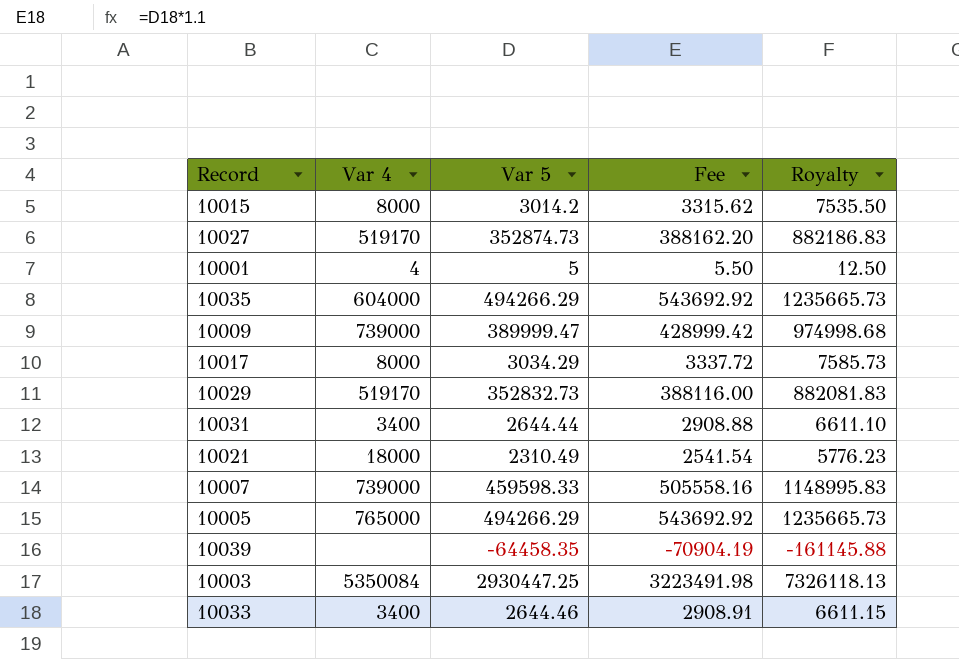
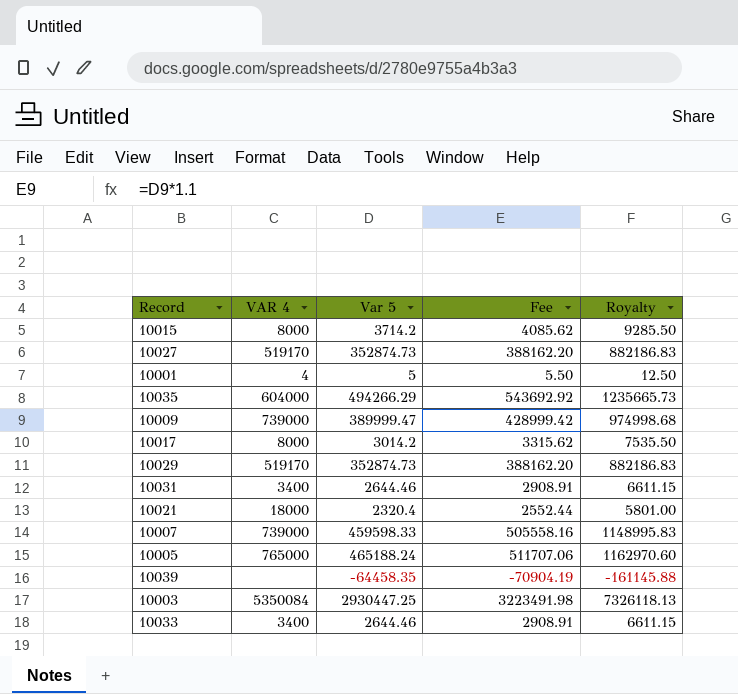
column name: Var 4 -> VAR 4
10015 | Var 5: 3014.2 -> 3714.2
10015 | Fee: 3315.62 -> 4085.62
10015 | Royalty: 7535.50 -> 9285.50
10017 | Var 5: 3034.29 -> 3014.2
10017 | Fee: 3337.72 -> 3315.62
10017 | Royalty: 7585.73 -> 7535.50
10029 | Var 5: 352832.73 -> 352874.73
10029 | Fee: 388116.00 -> 388162.20
10029 | Royalty: 882081.83 -> 882186.83
10031 | Var 5: 2644.44 -> 2644.46
10031 | Fee: 2908.88 -> 2908.91
10031 | Royalty: 6611.10 -> 6611.15
10021 | Var 5: 2310.49 -> 2320.4
10021 | Fee: 2541.54 -> 2552.44
10021 | Royalty: 5776.23 -> 5801.00
10005 | Var 5: 494266.29 -> 465188.24
10005 | Fee: 543692.92 -> 511707.06
10005 | Royalty: 1235665.73 -> 1162970.60

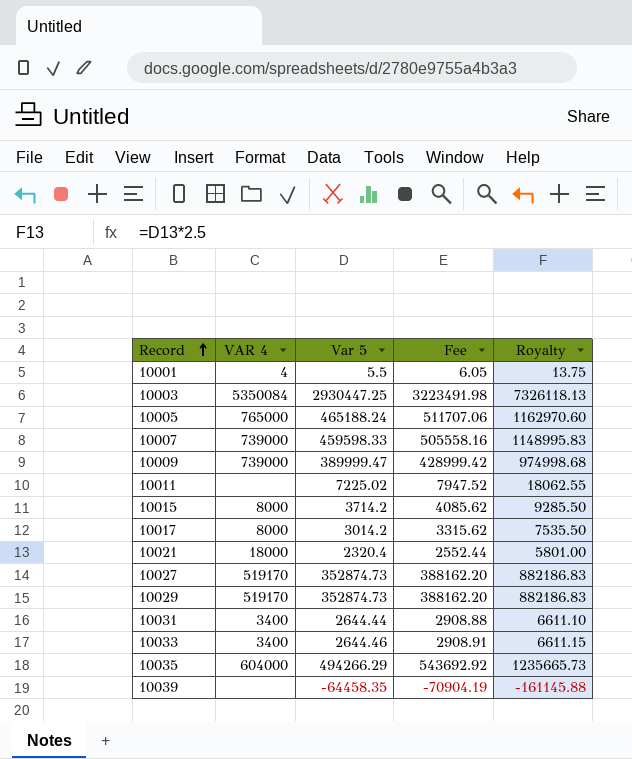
row order: none -> Record ascending
10001 | Var 5: 5 -> 5.5
10001 | Fee: 5.50 -> 6.05
10001 | Royalty: 12.50 -> 13.75
row 10011: none -> none | 7225.02 | 7947.52 | 18062.55
10031 | Var 5: 2644.46 -> 2644.44
10031 | Fee: 2908.91 -> 2908.88
10031 | Royalty: 6611.15 -> 6611.10

